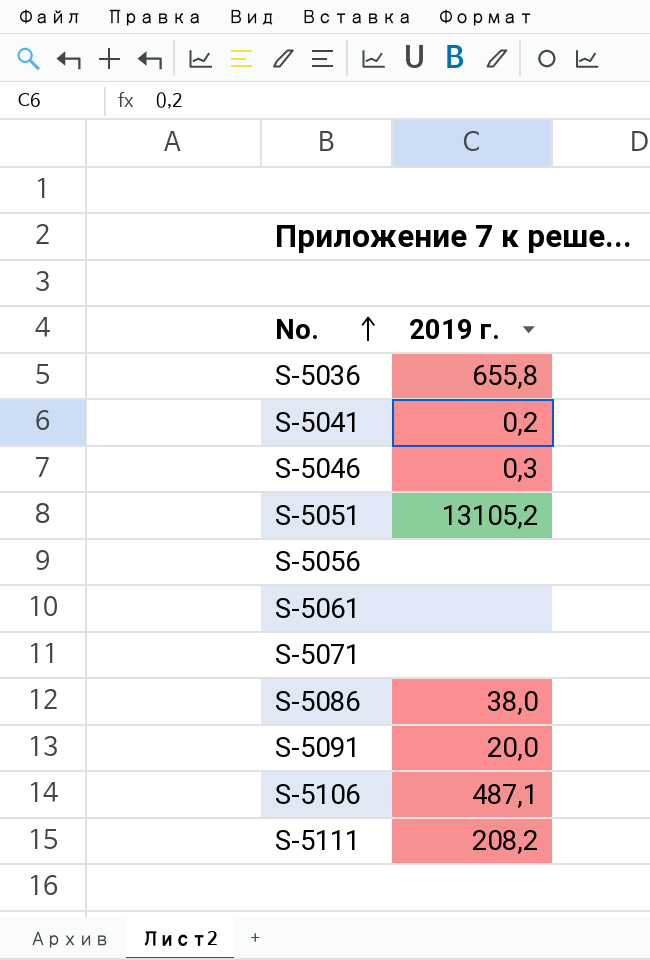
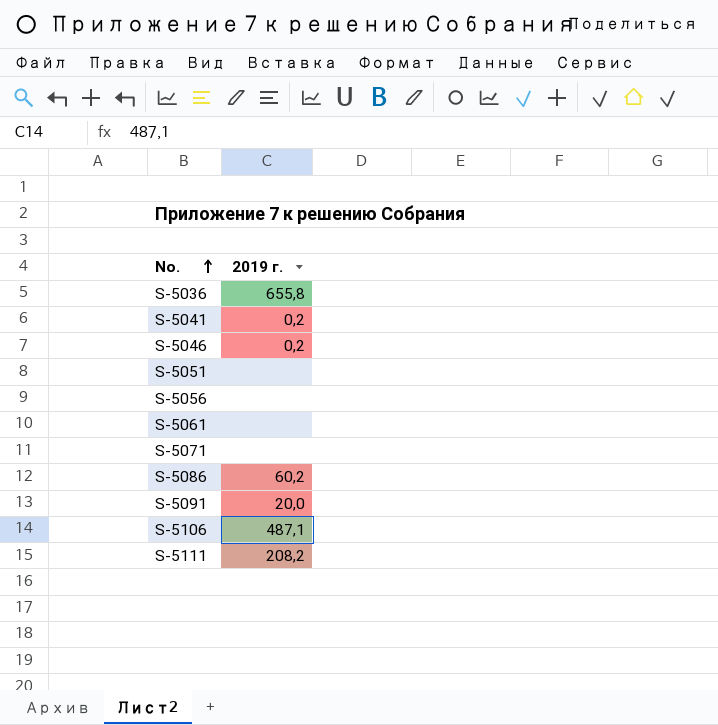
S-5046 | 2019 г.: 0,3 -> 0,2
S-5051 | 2019 г.: 13105,2 -> none
S-5086 | 2019 г.: 38,0 -> 60,2

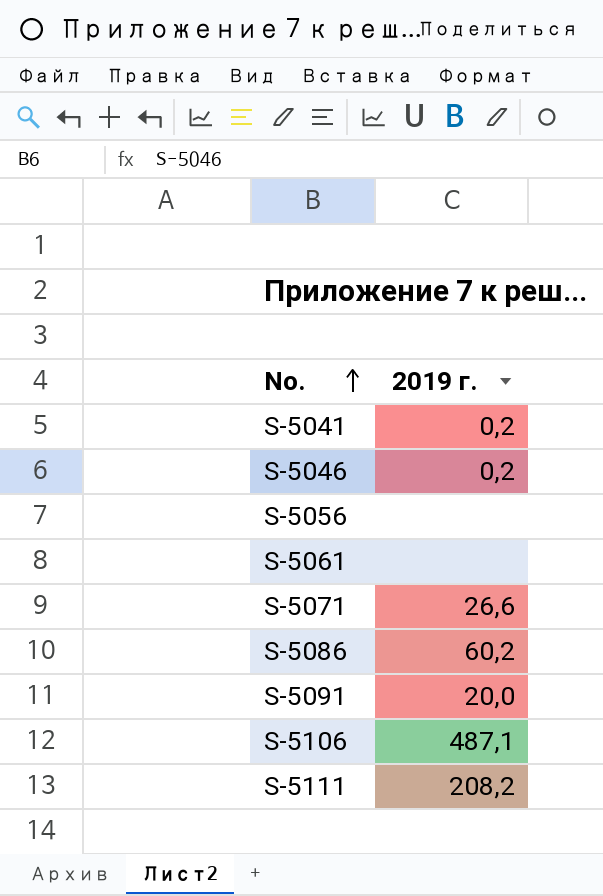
row S-5036: 655,8 -> none
row S-5051: none -> none
S-5071 | 2019 г.: none -> 26,6

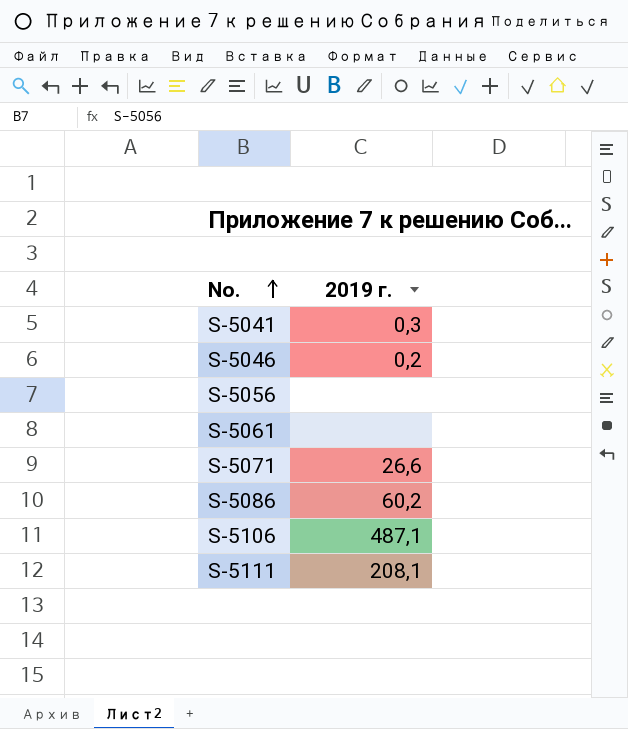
row S-5091: 20,0 -> none
S-5041 | 2019 г.: 0,2 -> 0,3
S-5111 | 2019 г.: 208,2 -> 208,1

